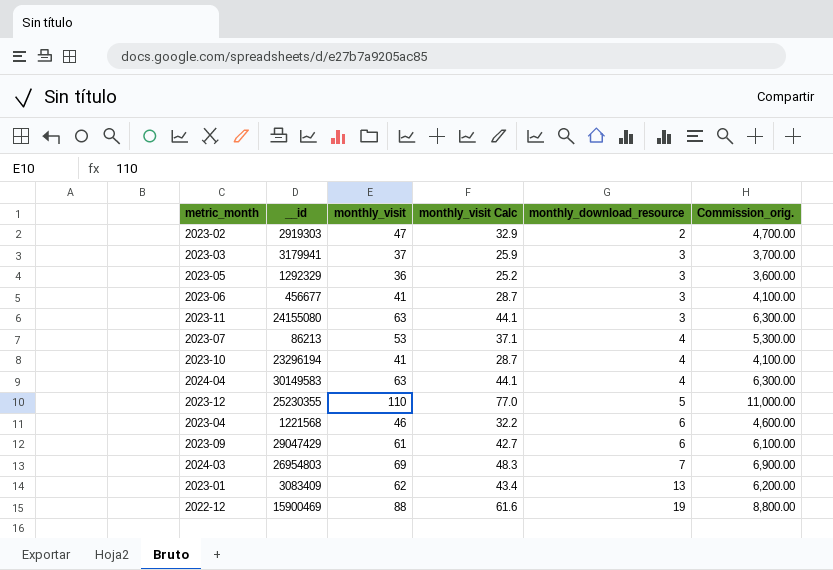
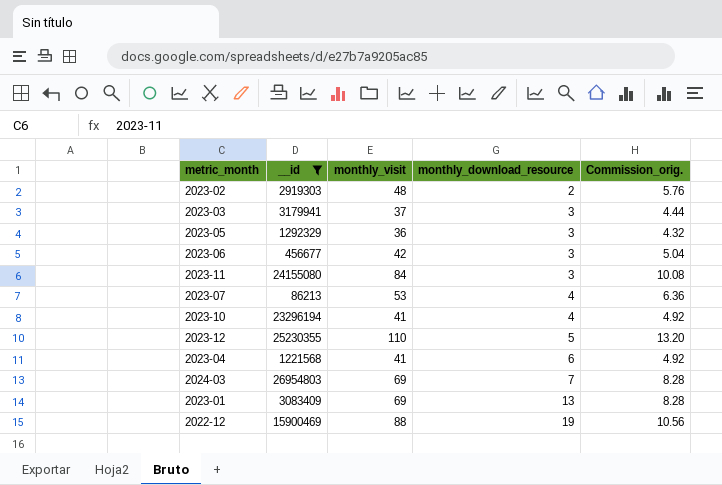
filter: none -> __id <= 26954803
column monthly_visit Calc | formula: [monthly_visit] * 0.7 -> none
column Commission_orig. | formula: [monthly_visit] * 100 -> [monthly_visit] * 0.12
2023-02 | monthly_visit: 47 -> 48
2023-06 | monthly_visit: 41 -> 42
2023-11 | monthly_visit: 63 -> 84
2023-04 | monthly_visit: 46 -> 41
2023-01 | monthly_visit: 62 -> 69

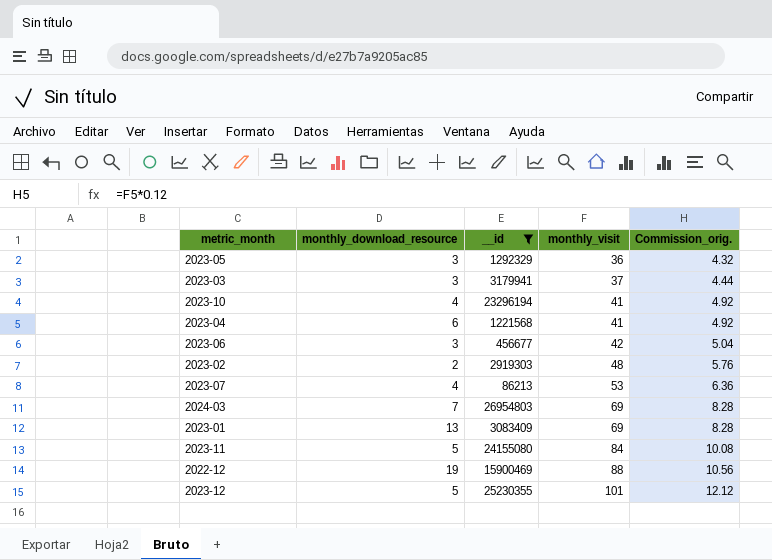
row order: monthly_download_resource ascending -> monthly_visit ascending
column monthly_download_resource | position: 4 -> 2
2023-11 | monthly_download_resource: 3 -> 5
2023-12 | monthly_visit: 110 -> 101
2023-12 | Commission_orig.: 13.20 -> 12.12

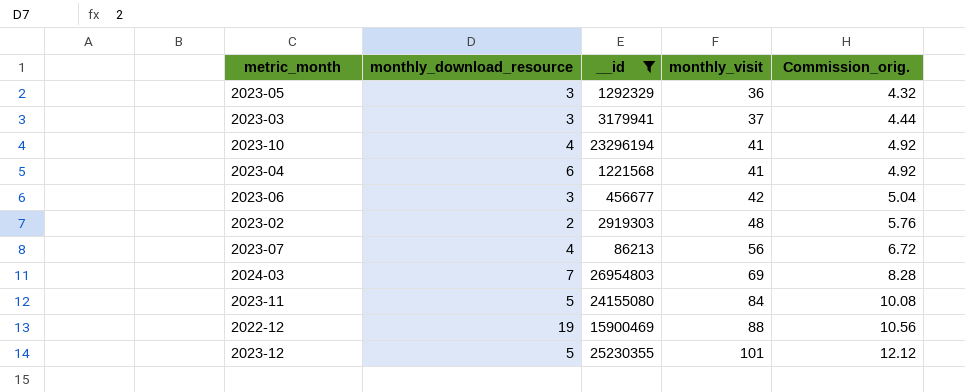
row 2023-01: 13 | 3083409 | 69 | 8.28 -> none
2023-07 | monthly_visit: 53 -> 56
2023-07 | Commission_orig.: 6.36 -> 6.72

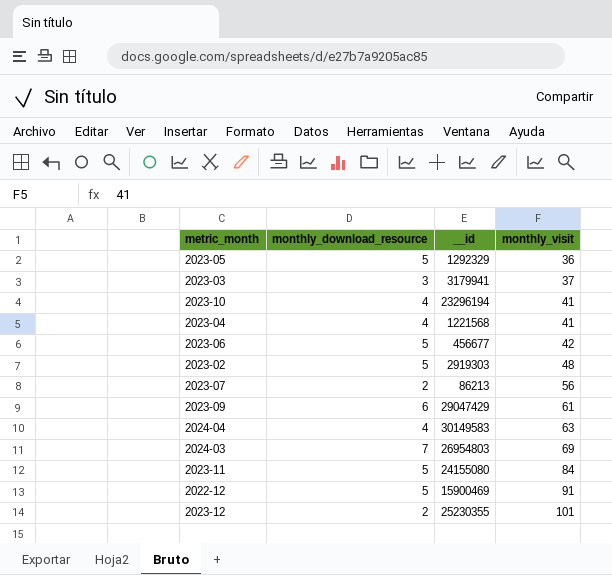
filter: __id <= 26954803 -> none
column Commission_orig. | formula: [monthly_visit] * 0.12 -> none
2023-05 | monthly_download_resource: 3 -> 5
2023-04 | monthly_download_resource: 6 -> 4
2023-06 | monthly_download_resource: 3 -> 5
2023-02 | monthly_download_resource: 2 -> 5
2023-07 | monthly_download_resource: 4 -> 2
2022-12 | monthly_download_resource: 19 -> 5
2022-12 | monthly_visit: 88 -> 91
2023-12 | monthly_download_resource: 5 -> 2

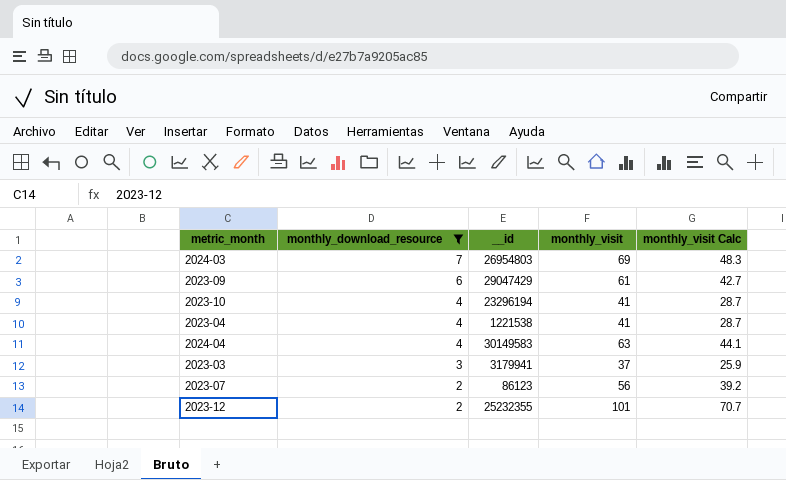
filter: none -> monthly_download_resource != 5
row order: monthly_visit ascending -> monthly_download_resource descending
column monthly_visit Calc | formula: none -> [monthly_visit] * 0.7
2023-04 | __id: 1221568 -> 1221538
2023-07 | __id: 86213 -> 86123
2023-12 | __id: 25230355 -> 25232355

